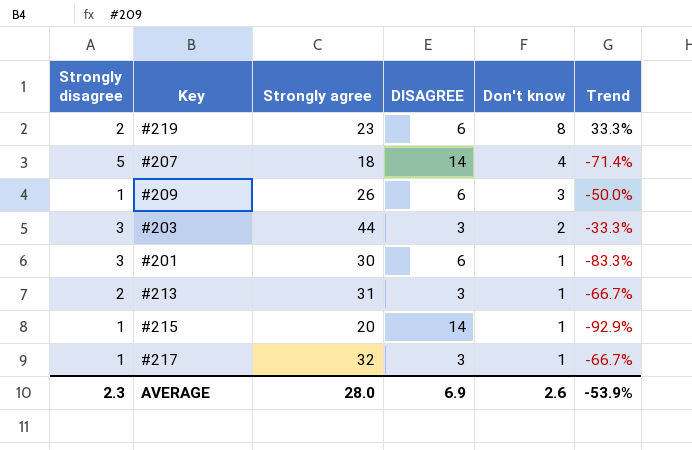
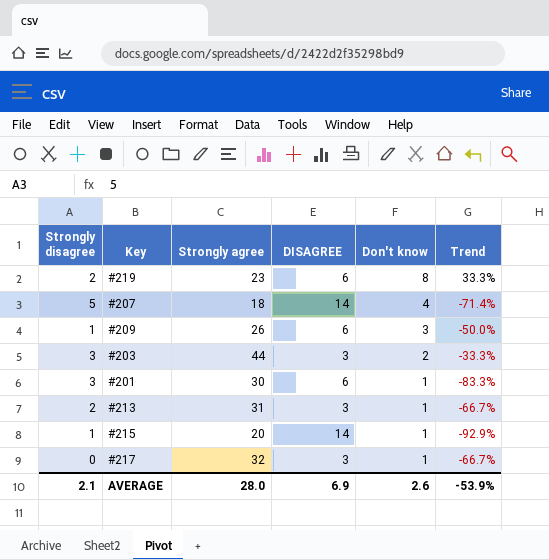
#217 | Strongly disagree: 1 -> 0
AVERAGE | Strongly disagree: 2.3 -> 2.1

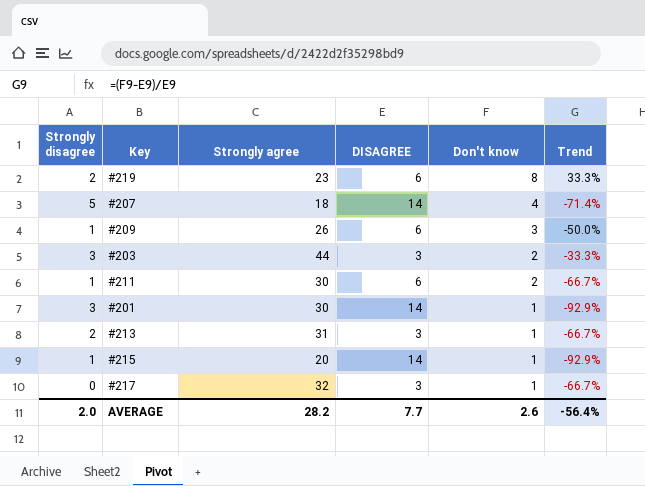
row #211: none -> 1 | 30 | 6 | 2 | -66.7%
#201 | DISAGREE: 6 -> 14
#201 | Trend: -83.3% -> -92.9%
AVERAGE | Strongly disagree: 2.1 -> 2.0
AVERAGE | Strongly agree: 28.0 -> 28.2
AVERAGE | DISAGREE: 6.9 -> 7.7
AVERAGE | Trend: -53.9% -> -56.4%

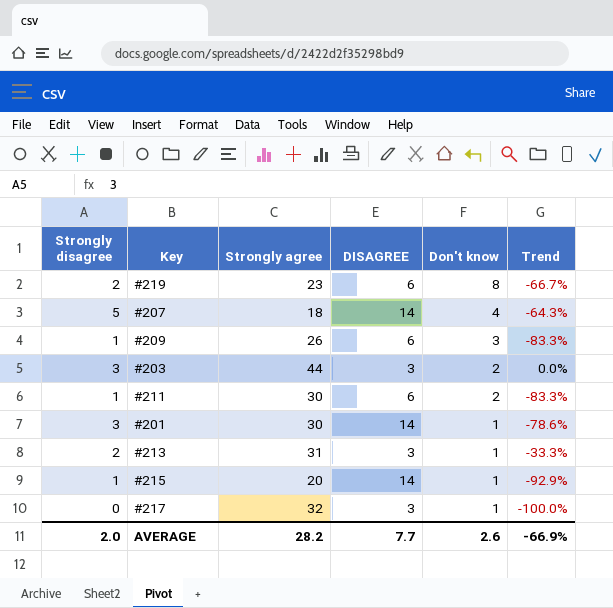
column Trend | formula: ([Don't know] - [DISAGREE]) / [DISAGREE] -> ([Strongly disagree] - [DISAGREE]) / [DISAGREE]
AVERAGE | Trend: -56.4% -> -66.9%

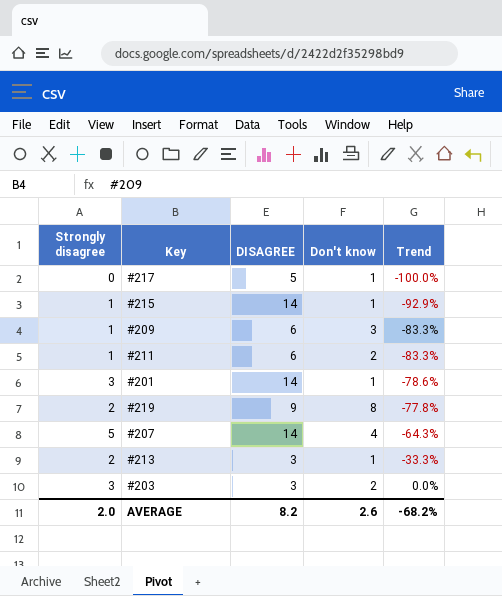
row order: Don't know descending -> Trend ascending
column Strongly agree | position: 3 -> none
#217 | DISAGREE: 3 -> 5
#219 | DISAGREE: 6 -> 9
#219 | Trend: -66.7% -> -77.8%
AVERAGE | DISAGREE: 7.7 -> 8.2
AVERAGE | Trend: -66.9% -> -68.2%

